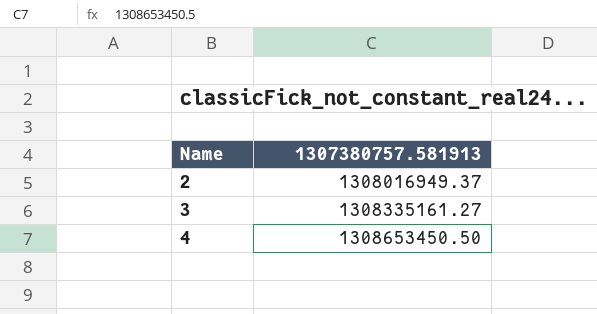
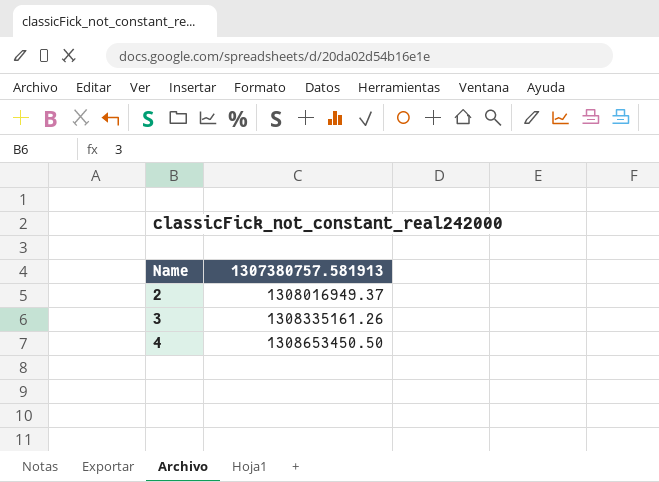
3 | 1307380757.581913: 1308335161.27 -> 1308335161.26

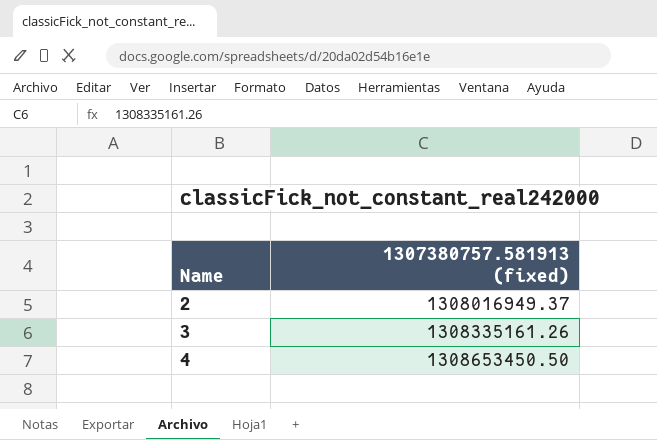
column name: 1307380757.581913 -> 1307380757.581913 (fixed)

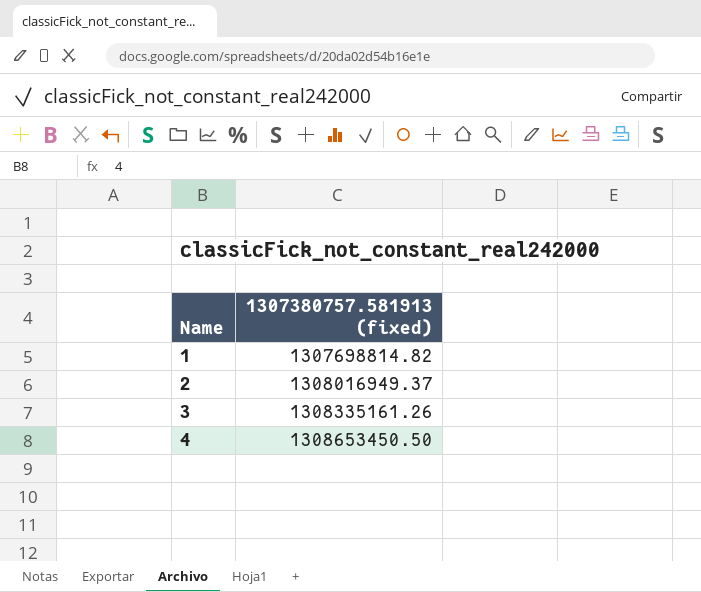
row 1: none -> 1307698814.82

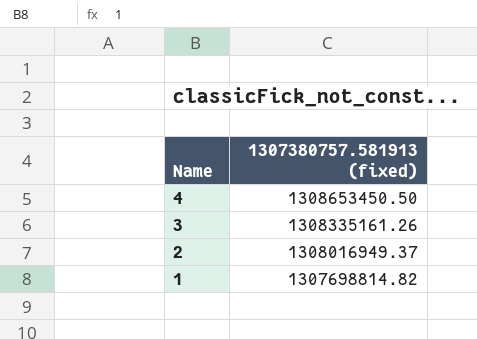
row order: Name ascending -> Name descending

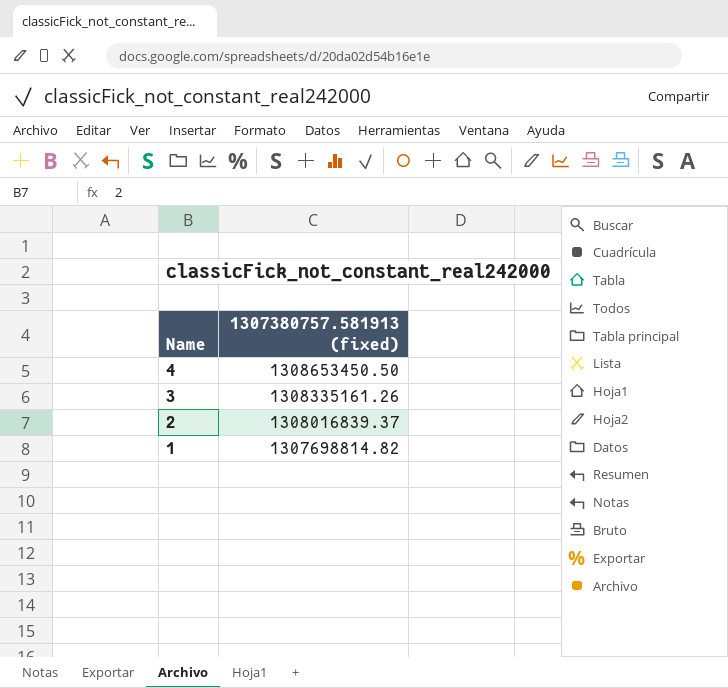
2 | 1307380757.581913 (fixed): 1308016949.37 -> 1308016839.37

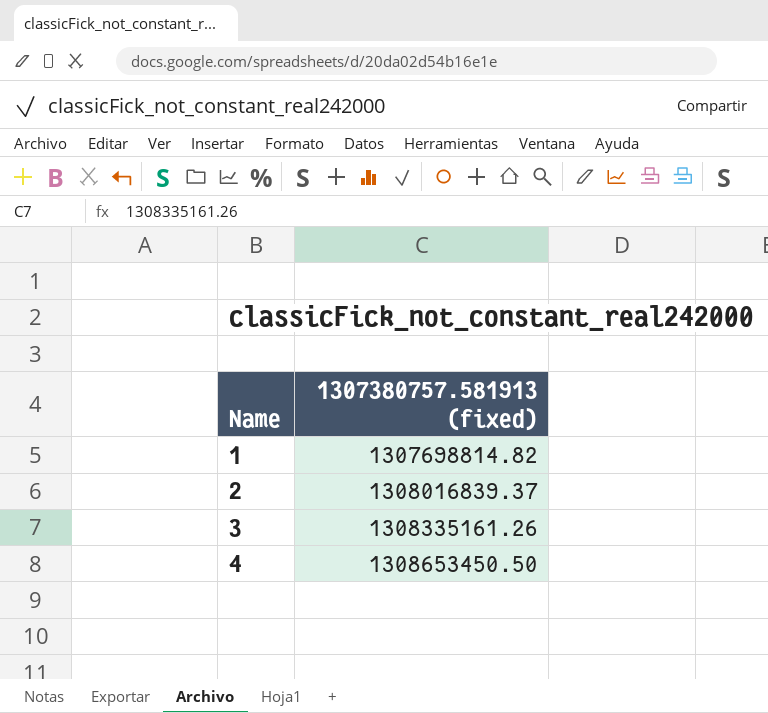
row order: Name descending -> Name ascending

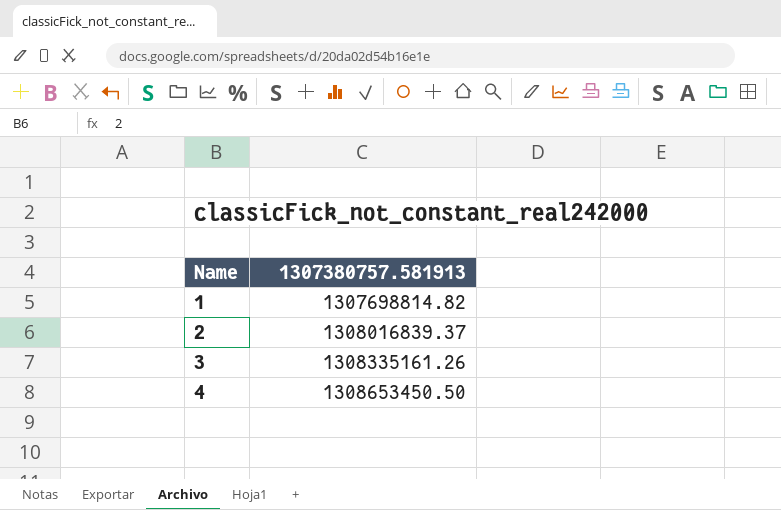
column name: 1307380757.581913 (fixed) -> 1307380757.581913

